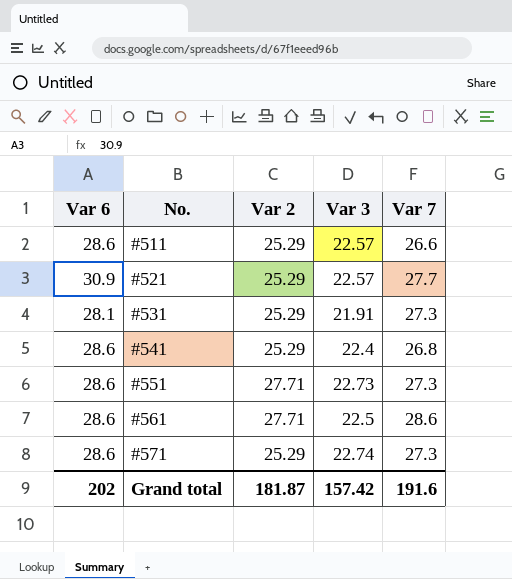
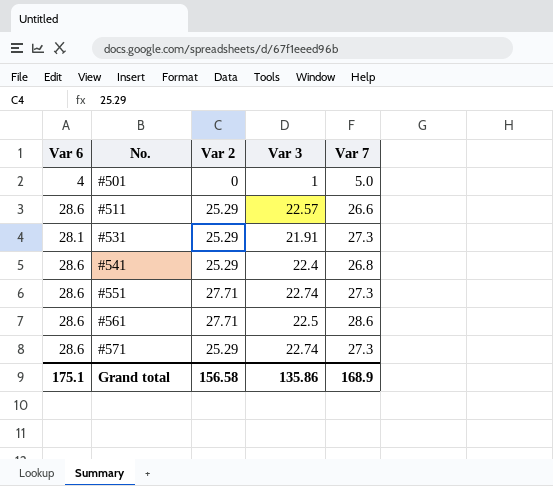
row #521: 30.9 | 25.29 | 22.57 | 27.7 -> none
row #501: none -> 4 | 0 | 1 | 5.0
#551 | Var 3: 22.73 -> 22.74
Grand total | Var 6: 202 -> 175.1
Grand total | Var 2: 181.87 -> 156.58
Grand total | Var 3: 157.42 -> 135.86
Grand total | Var 7: 191.6 -> 168.9

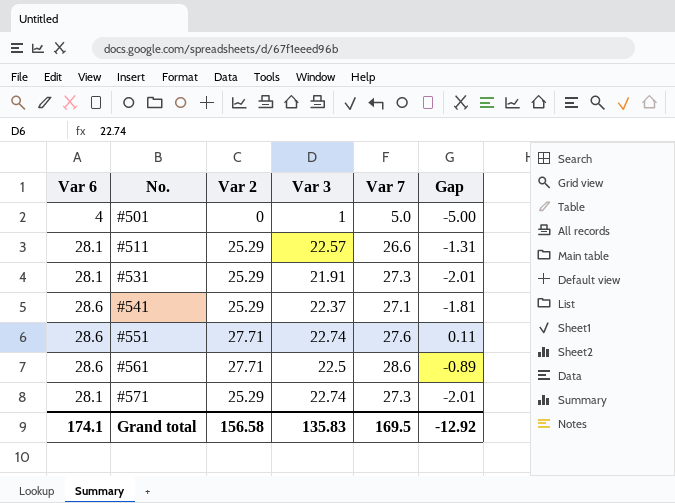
column Gap | formula: none -> [Var 2] - [Var 7]
#511 | Var 6: 28.6 -> 28.1
#541 | Var 3: 22.4 -> 22.37
#541 | Var 7: 26.8 -> 27.1
#551 | Var 7: 27.3 -> 27.6
#571 | Var 6: 28.6 -> 28.1
Grand total | Var 6: 175.1 -> 174.1
Grand total | Var 3: 135.86 -> 135.83
Grand total | Var 7: 168.9 -> 169.5

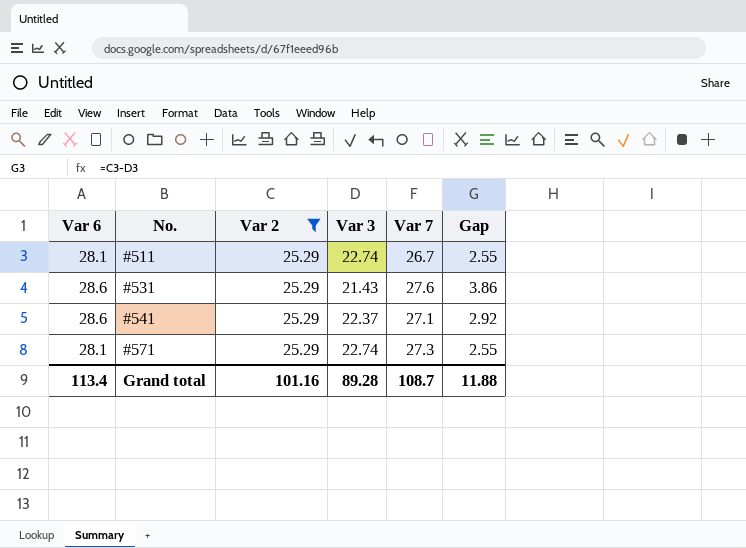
filter: none -> Var 2 = 25.29
column Gap | formula: [Var 2] - [Var 7] -> [Var 2] - [Var 3]
#511 | Var 3: 22.57 -> 22.74
#511 | Var 7: 26.6 -> 26.7
#531 | Var 6: 28.1 -> 28.6
#531 | Var 3: 21.91 -> 21.43
#531 | Var 7: 27.3 -> 27.6
Grand total | Var 6: 174.1 -> 113.4
Grand total | Var 2: 156.58 -> 101.16
Grand total | Var 3: 135.83 -> 89.28
Grand total | Var 7: 169.5 -> 108.7
Grand total | Gap: -12.92 -> 11.88

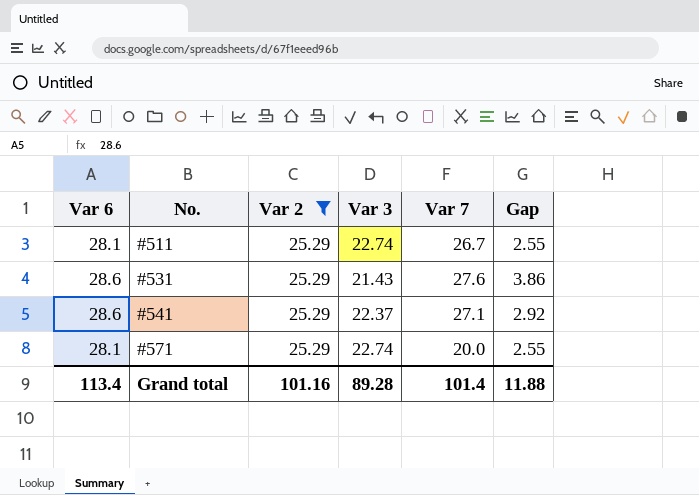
#571 | Var 7: 27.3 -> 20.0
Grand total | Var 7: 108.7 -> 101.4

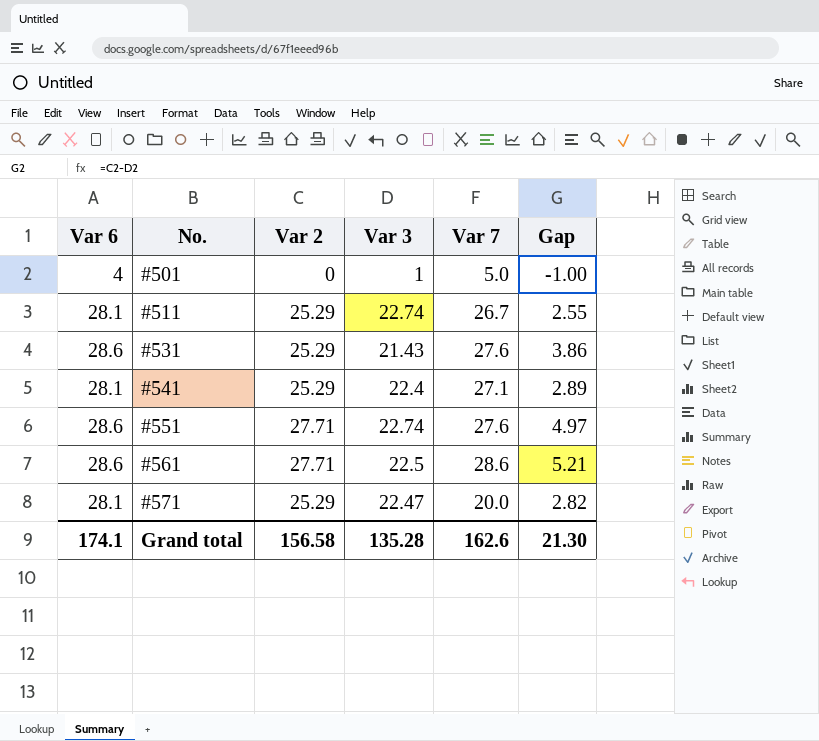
filter: Var 2 = 25.29 -> none
#541 | Var 6: 28.6 -> 28.1
#541 | Var 3: 22.37 -> 22.4
#541 | Gap: 2.92 -> 2.89
#571 | Var 3: 22.74 -> 22.47
#571 | Gap: 2.55 -> 2.82
Grand total | Var 6: 113.4 -> 174.1
Grand total | Var 2: 101.16 -> 156.58
Grand total | Var 3: 89.28 -> 135.28
Grand total | Var 7: 101.4 -> 162.6
Grand total | Gap: 11.88 -> 21.30

